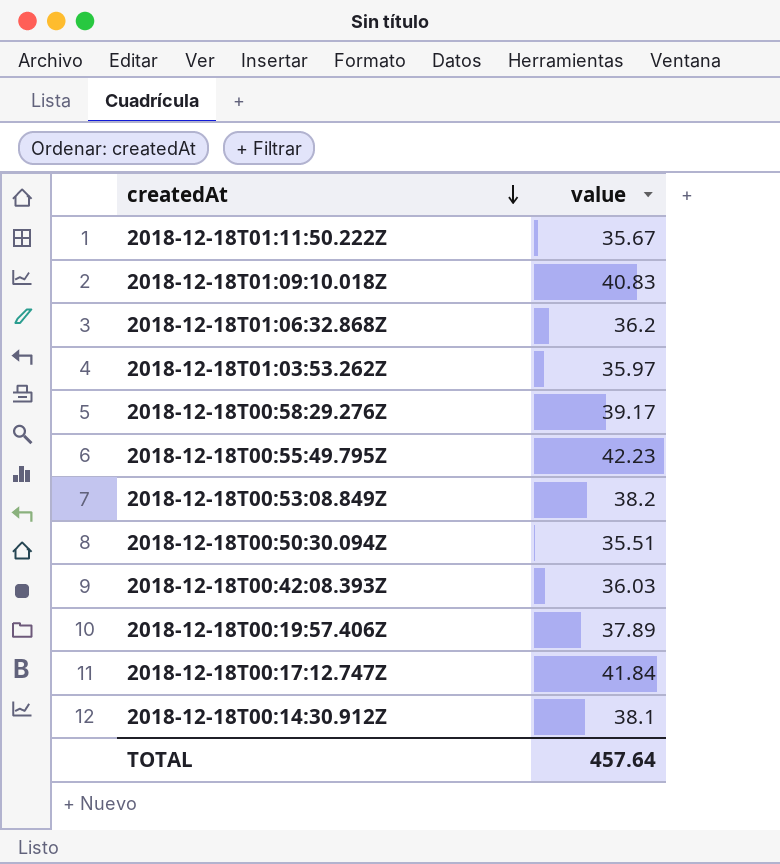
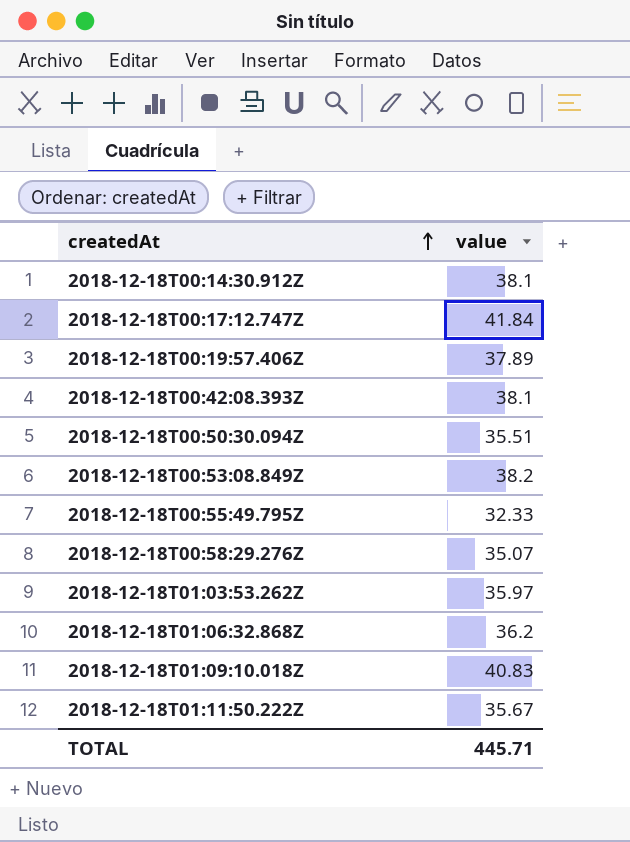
row order: createdAt descending -> createdAt ascending
2018-12-18T00:42:08.393Z | value: 36.03 -> 38.1
2018-12-18T00:55:49.795Z | value: 42.23 -> 32.33
2018-12-18T00:58:29.276Z | value: 39.17 -> 35.07
TOTAL | value: 457.64 -> 445.71

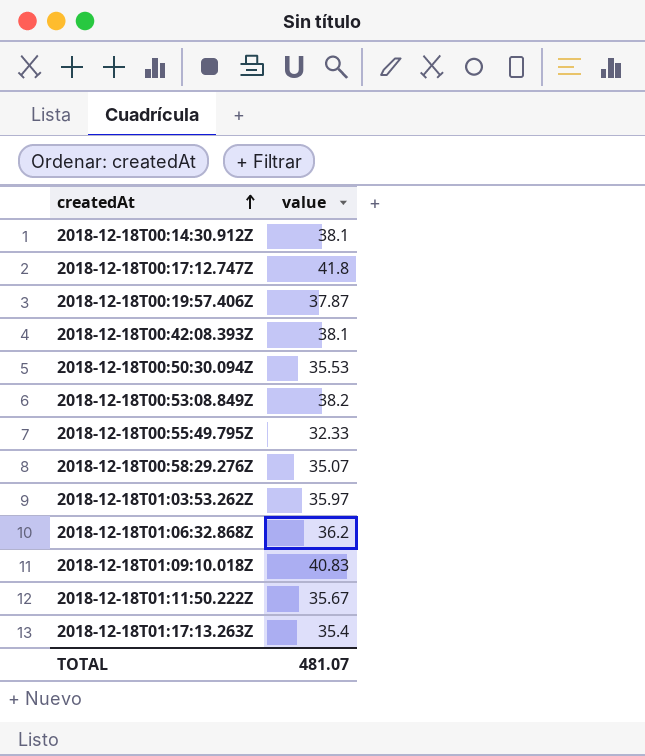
2018-12-18T00:17:12.747Z | value: 41.84 -> 41.8
2018-12-18T00:19:57.406Z | value: 37.89 -> 37.87
2018-12-18T00:50:30.094Z | value: 35.51 -> 35.53
row 2018-12-18T01:17:13.263Z: none -> 35.4
TOTAL | value: 445.71 -> 481.07

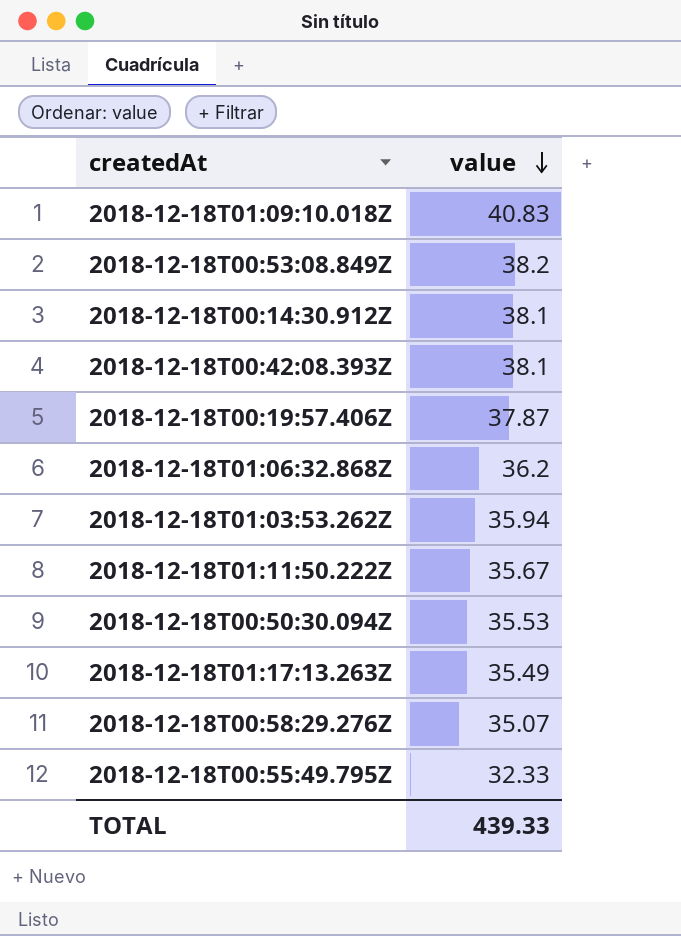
row order: createdAt ascending -> value descending
row 2018-12-18T00:17:12.747Z: 41.8 -> none
2018-12-18T01:03:53.262Z | value: 35.97 -> 35.94
2018-12-18T01:17:13.263Z | value: 35.4 -> 35.49
TOTAL | value: 481.07 -> 439.33

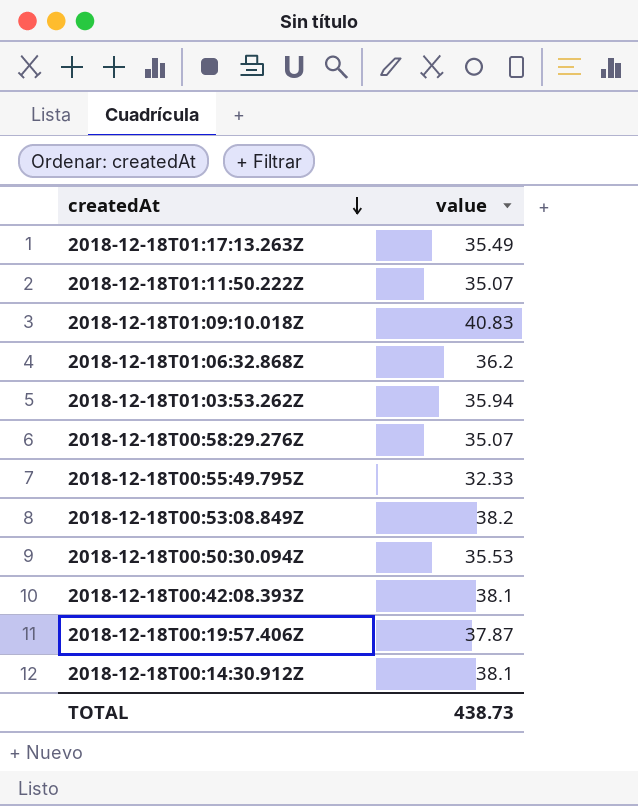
row order: value descending -> createdAt descending
2018-12-18T01:11:50.222Z | value: 35.67 -> 35.07
TOTAL | value: 439.33 -> 438.73

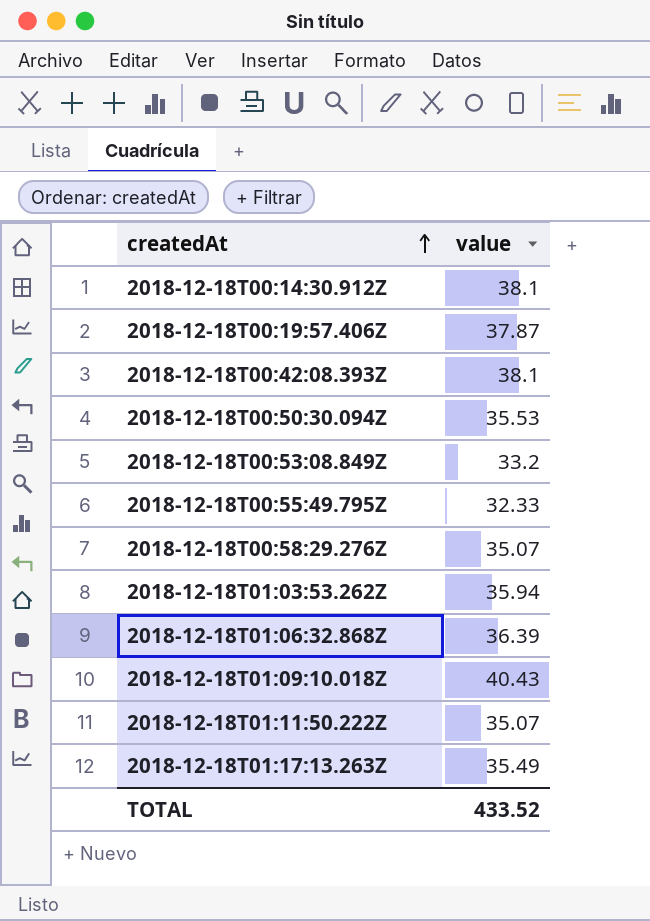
row order: createdAt descending -> createdAt ascending
2018-12-18T00:53:08.849Z | value: 38.2 -> 33.2
2018-12-18T01:06:32.868Z | value: 36.2 -> 36.39
2018-12-18T01:09:10.018Z | value: 40.83 -> 40.43
TOTAL | value: 438.73 -> 433.52

